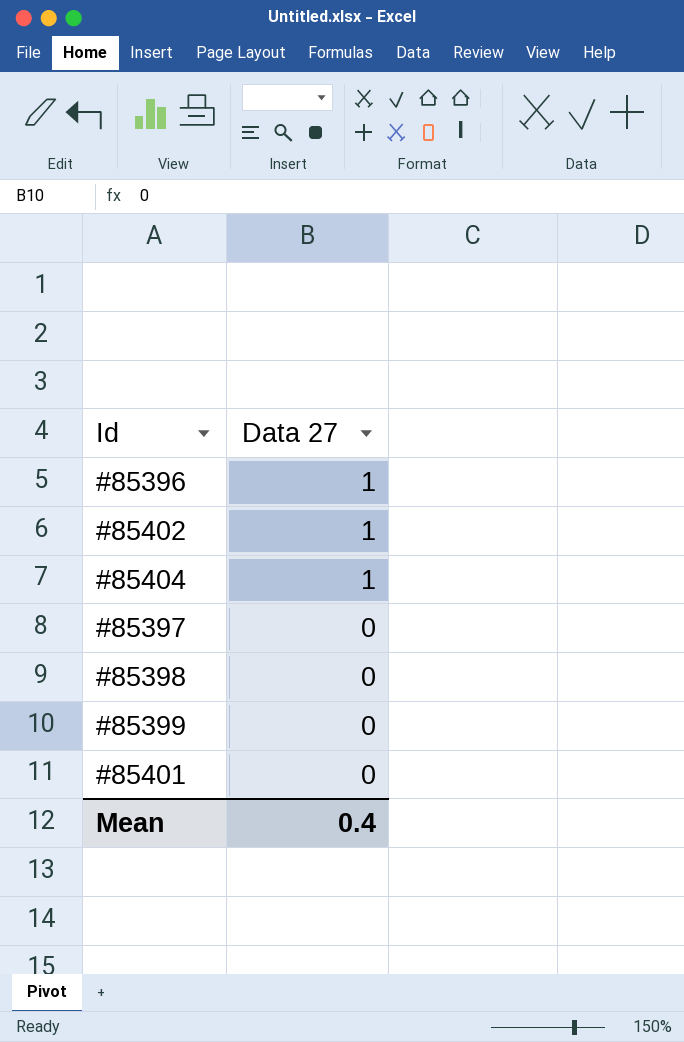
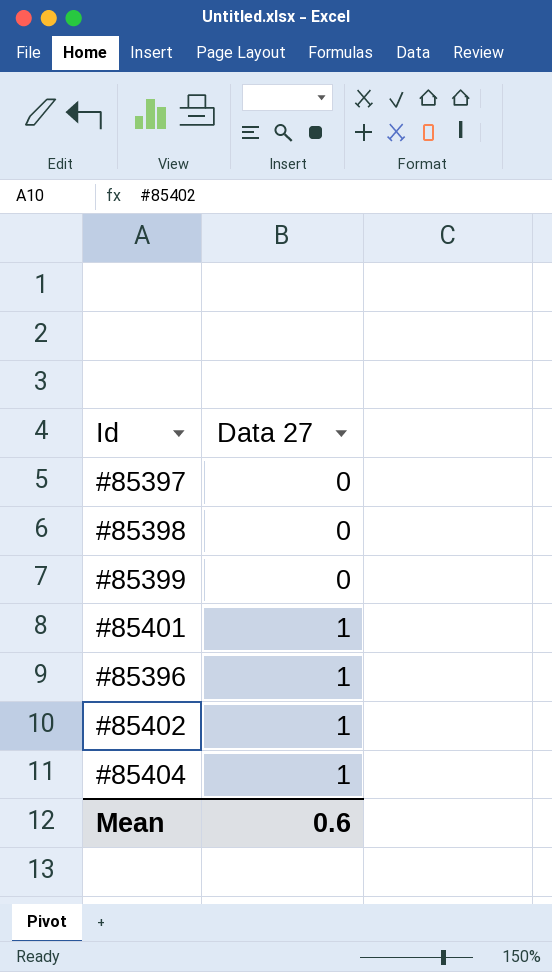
row order: Data 27 descending -> Data 27 ascending
#85401 | Data 27: 0 -> 1
Mean | Data 27: 0.4 -> 0.6

